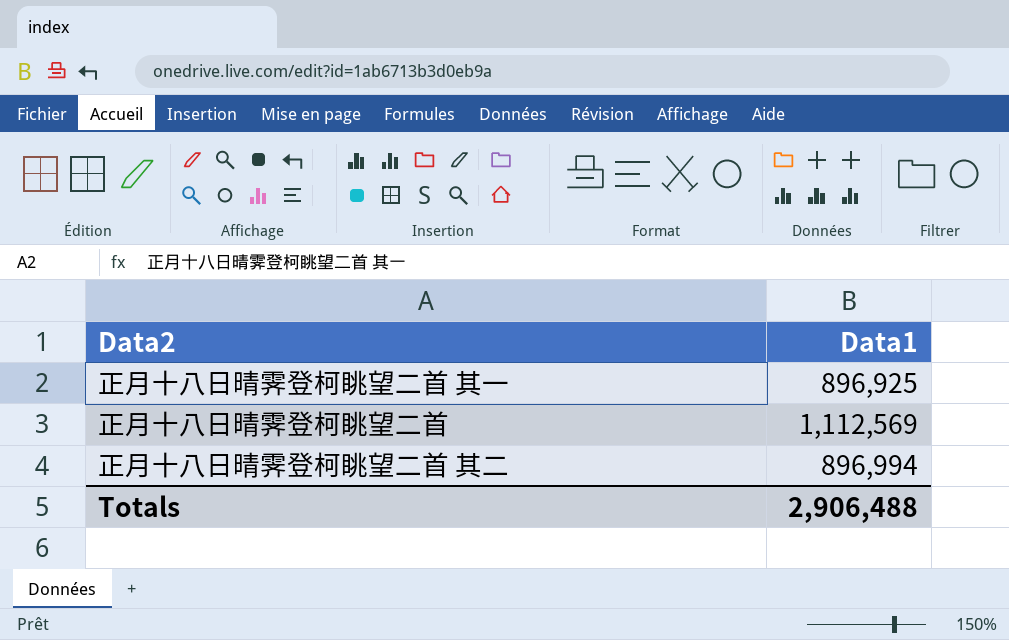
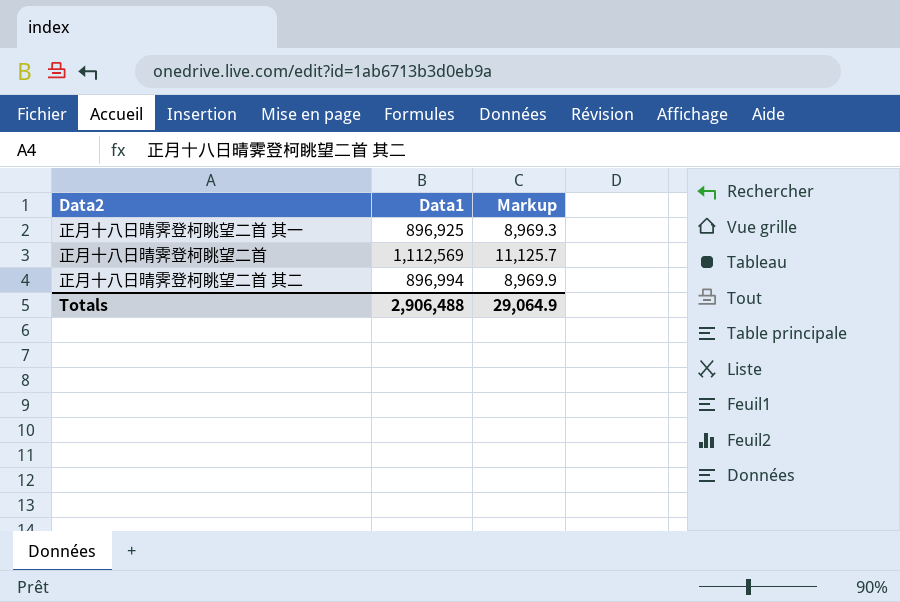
column Markup | formula: none -> [Data1] * 0.01

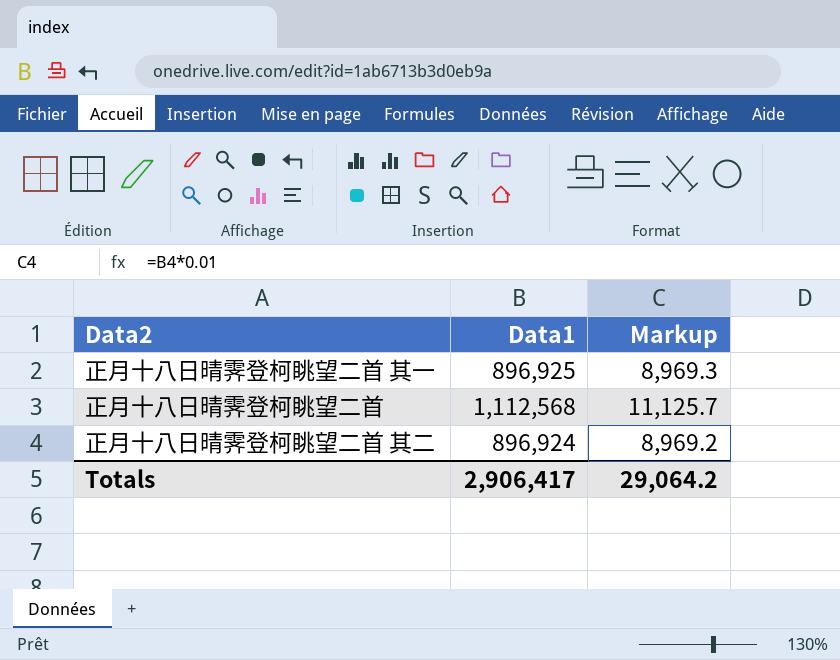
正月十八日晴霁登柯眺望二首 | Data1: 1,112,569 -> 1,112,568
正月十八日晴霁登柯眺望二首 其二 | Data1: 896,994 -> 896,924
正月十八日晴霁登柯眺望二首 其二 | Markup: 8,969.9 -> 8,969.2
Totals | Data1: 2,906,488 -> 2,906,417
Totals | Markup: 29,064.9 -> 29,064.2

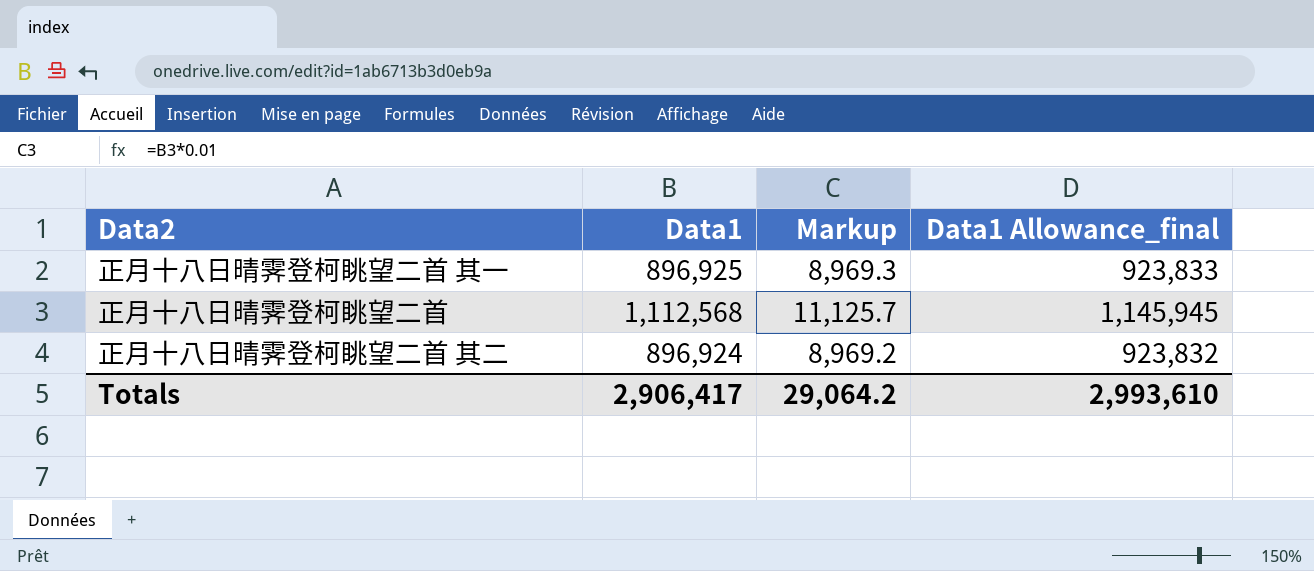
column Data1 Allowance_final | formula: none -> [Data1] * 1.03

